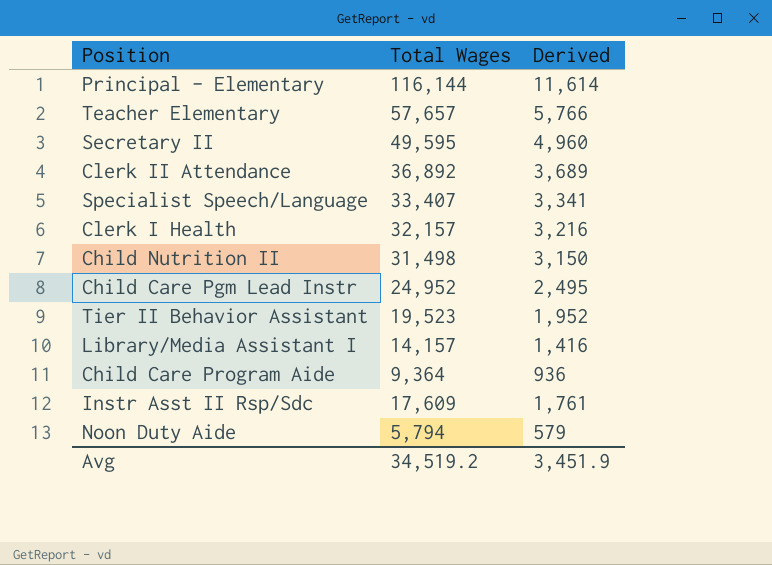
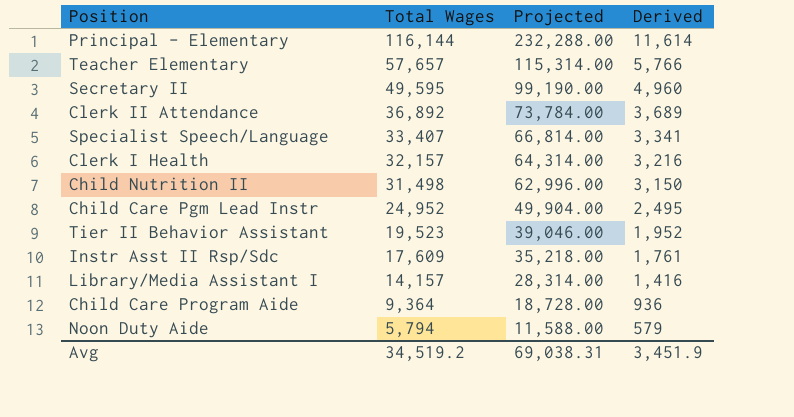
row order: none -> Total Wages descending
column Projected | formula: none -> [Total Wages] * 2

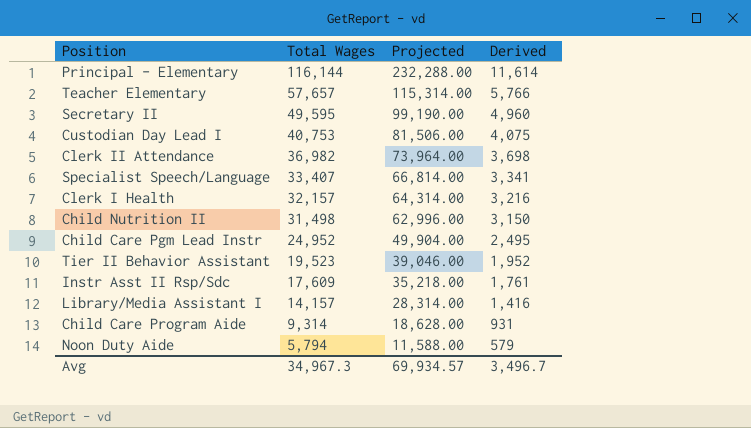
row Custodian Day Lead I: none -> 40,753 | 81,506.00 | 4,075
Clerk II Attendance | Total Wages: 36,892 -> 36,982
Clerk II Attendance | Projected: 73,784.00 -> 73,964.00
Clerk II Attendance | Derived: 3,689 -> 3,698
Child Care Program Aide | Total Wages: 9,364 -> 9,314
Child Care Program Aide | Projected: 18,728.00 -> 18,628.00
Child Care Program Aide | Derived: 936 -> 931
Avg | Total Wages: 34,519.2 -> 34,967.3
Avg | Projected: 69,038.31 -> 69,934.57
Avg | Derived: 3,451.9 -> 3,496.7

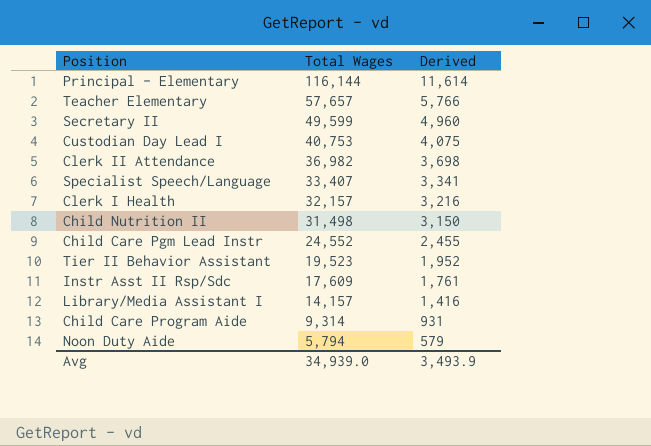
column Projected | formula: [Total Wages] * 2 -> none
Secretary II | Total Wages: 49,595 -> 49,599
Child Care Pgm Lead Instr | Total Wages: 24,952 -> 24,552
Child Care Pgm Lead Instr | Derived: 2,495 -> 2,455
Avg | Total Wages: 34,967.3 -> 34,939.0
Avg | Derived: 3,496.7 -> 3,493.9

